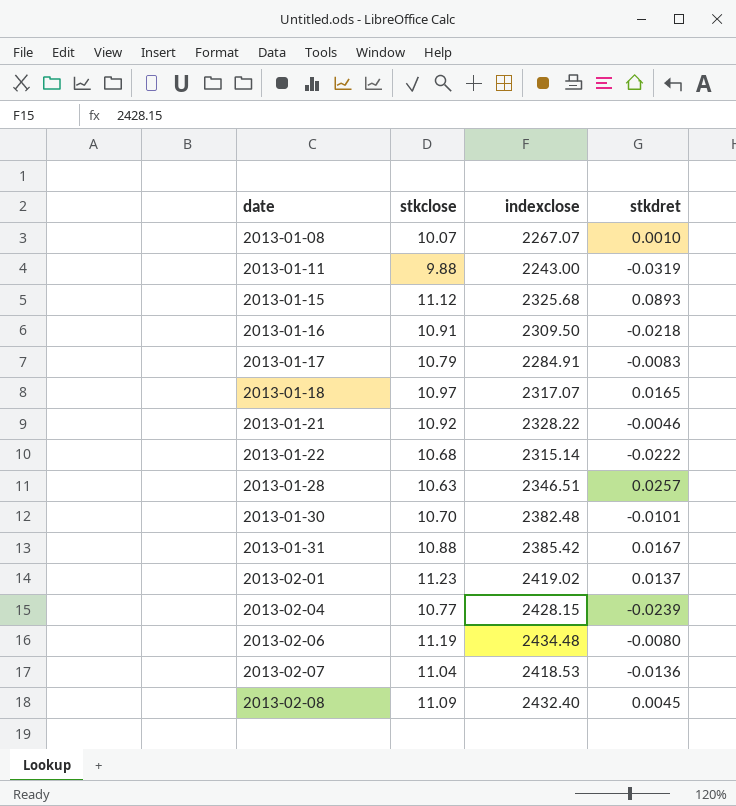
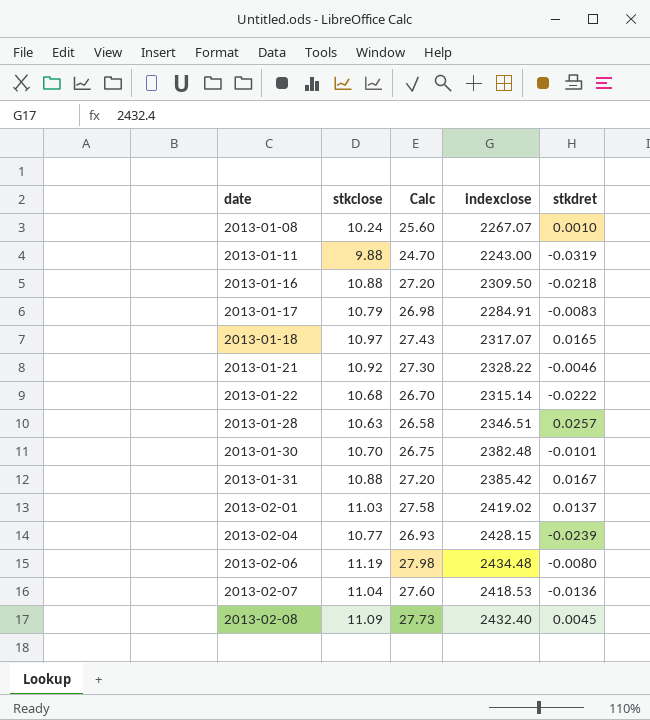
column Calc | formula: none -> [stkclose] * 2.5
row 2013-01-15: 11.12 | 2325.68 | 0.0893 -> none
2013-01-08 | stkclose: 10.07 -> 10.24
2013-01-16 | stkclose: 10.91 -> 10.88
2013-02-01 | stkclose: 11.23 -> 11.03

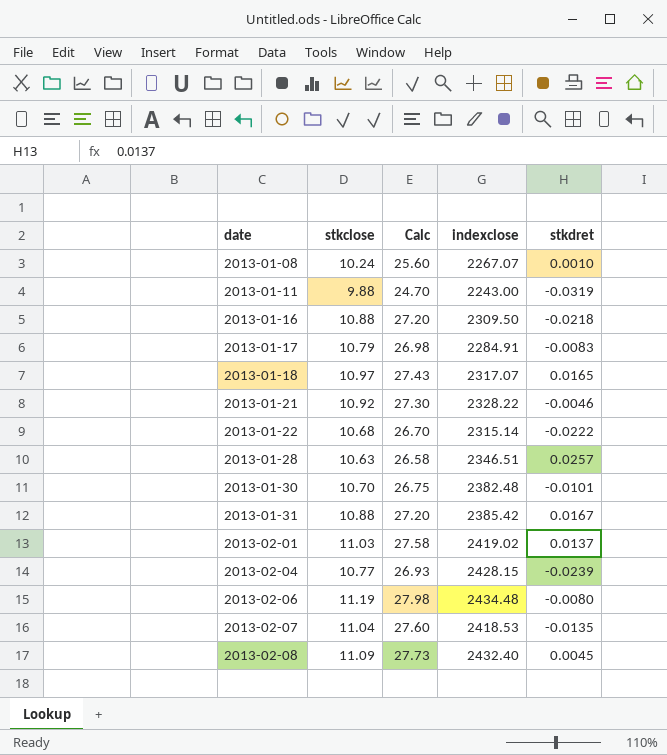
2013-02-07 | stkdret: -0.0136 -> -0.0135

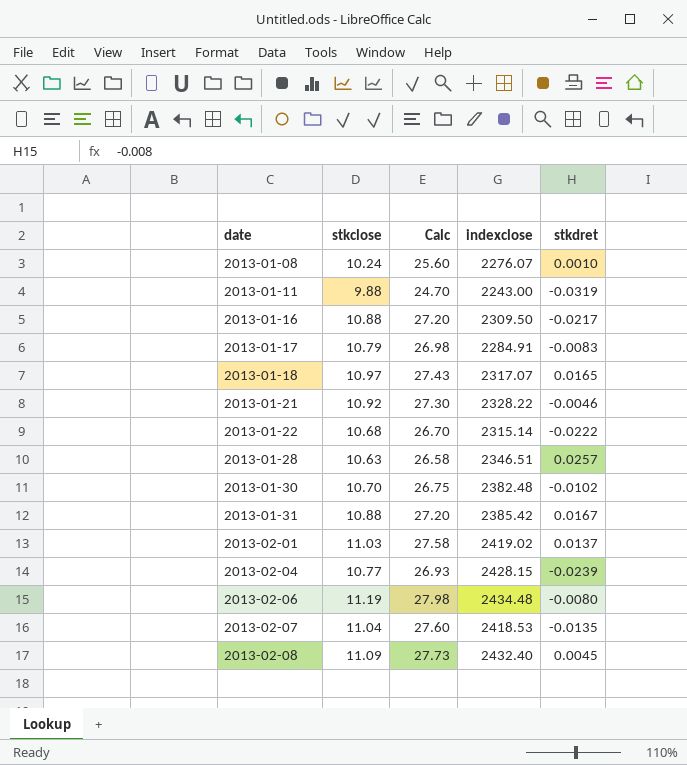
2013-01-08 | indexclose: 2267.07 -> 2276.07
2013-01-16 | stkdret: -0.0218 -> -0.0217
2013-01-30 | stkdret: -0.0101 -> -0.0102

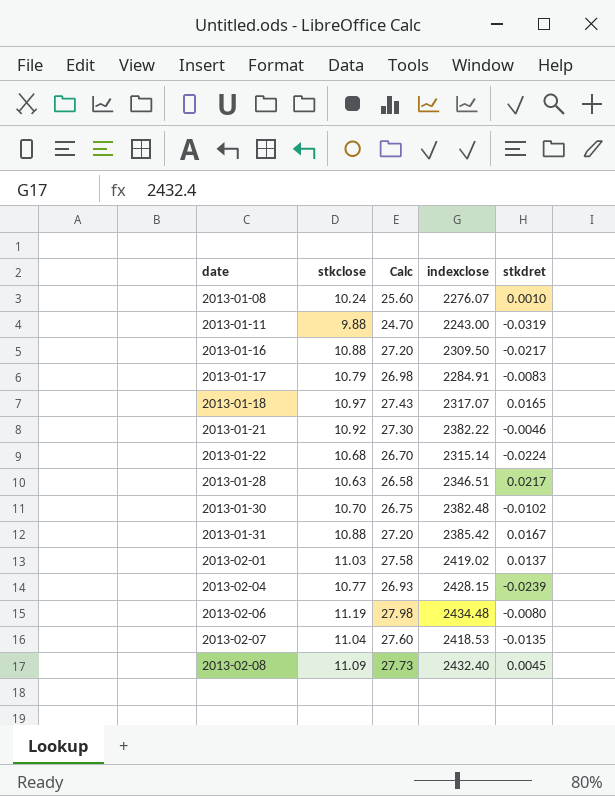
2013-01-21 | indexclose: 2328.22 -> 2382.22
2013-01-22 | stkdret: -0.0222 -> -0.0224
2013-01-28 | stkdret: 0.0257 -> 0.0217

